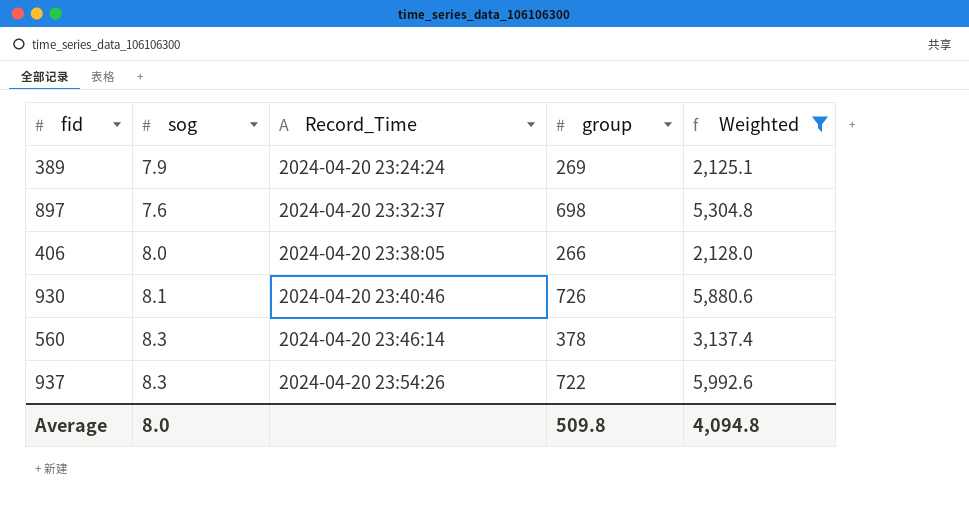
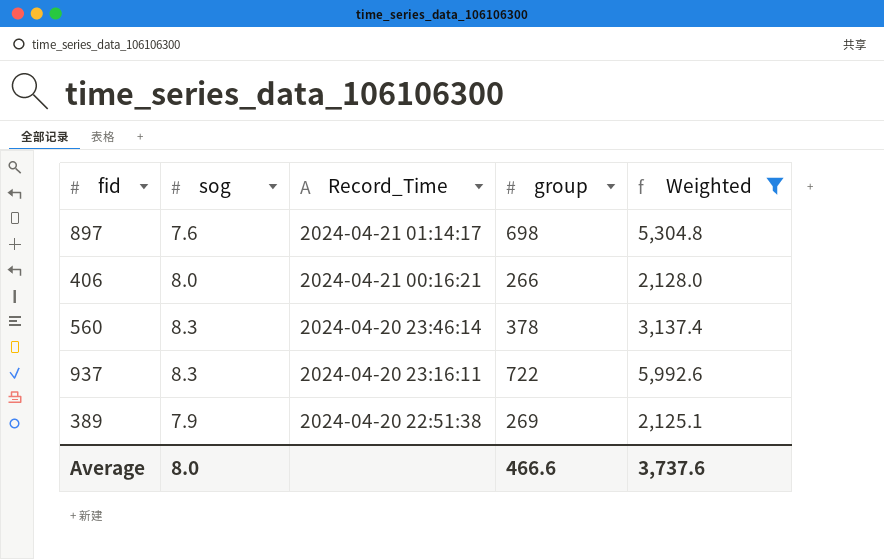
row order: Record_Time ascending -> Record_Time descending
row 930: 8.1 | 2024-04-20 23:40:46 | 726 | 5,880.6 -> none
897 | Record_Time: 2024-04-20 23:32:37 -> 2024-04-21 01:14:17
406 | Record_Time: 2024-04-20 23:38:05 -> 2024-04-21 00:16:21
937 | Record_Time: 2024-04-20 23:54:26 -> 2024-04-20 23:16:11
389 | Record_Time: 2024-04-20 23:24:24 -> 2024-04-20 22:51:38
Average | group: 509.8 -> 466.6
Average | Weighted: 4,094.8 -> 3,737.6

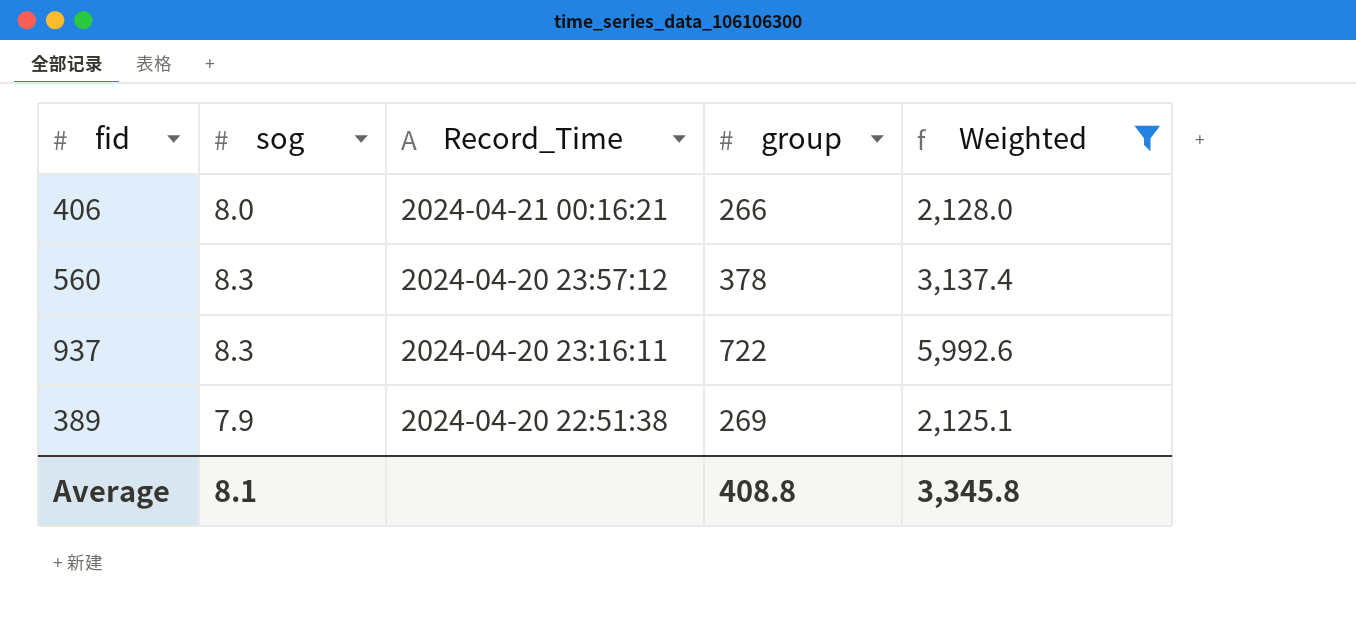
row 897: 7.6 | 2024-04-21 01:14:17 | 698 | 5,304.8 -> none
560 | Record_Time: 2024-04-20 23:46:14 -> 2024-04-20 23:57:12
Average | sog: 8.0 -> 8.1
Average | group: 466.6 -> 408.8
Average | Weighted: 3,737.6 -> 3,345.8

